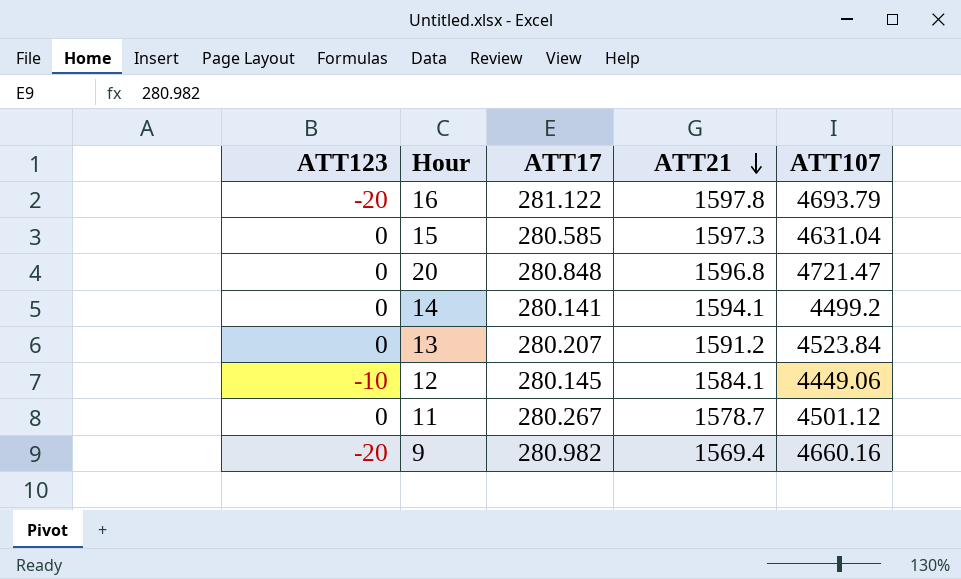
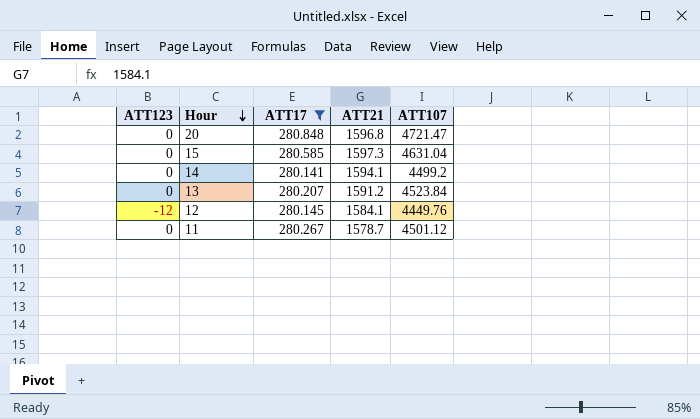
filter: none -> ATT17 <= 280.848
row order: ATT21 descending -> Hour descending
12 | ATT123: -10 -> -12
12 | ATT107: 4449.06 -> 4449.76

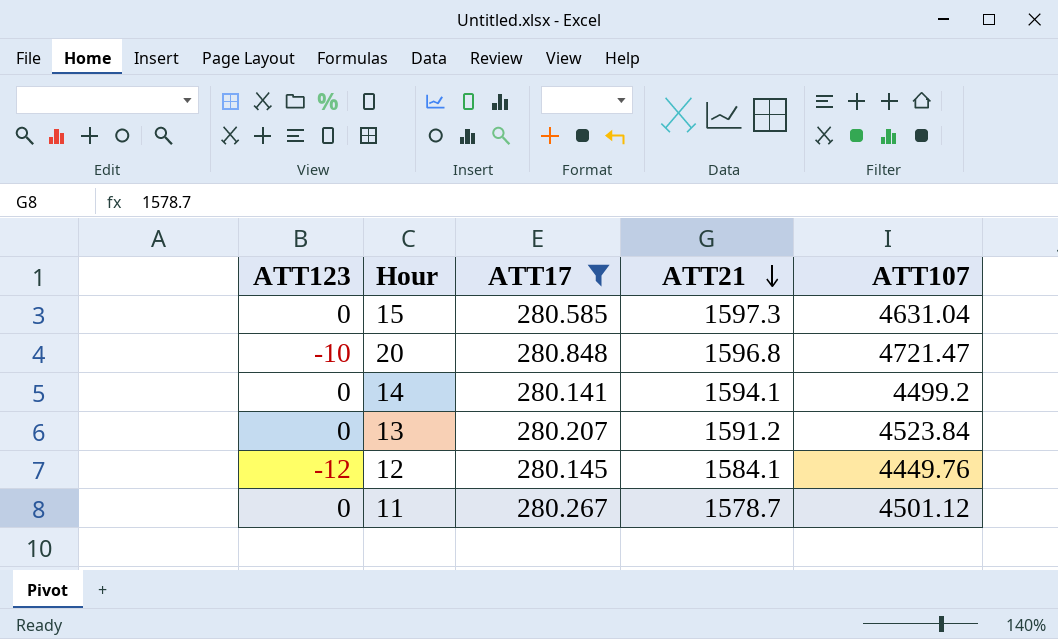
row order: Hour descending -> ATT21 descending
20 | ATT123: 0 -> -10

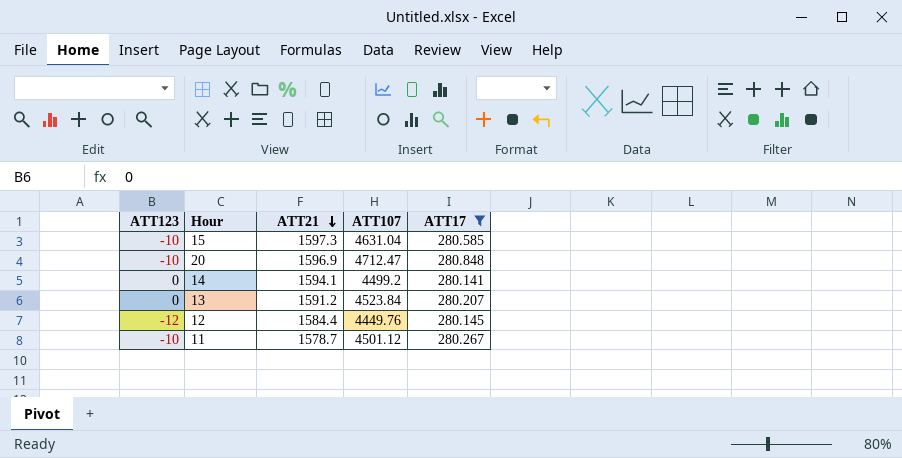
column ATT17 | position: 3 -> 5
15 | ATT123: 0 -> -10
20 | ATT21: 1596.8 -> 1596.9
20 | ATT107: 4721.47 -> 4712.47
12 | ATT21: 1584.1 -> 1584.4
11 | ATT123: 0 -> -10

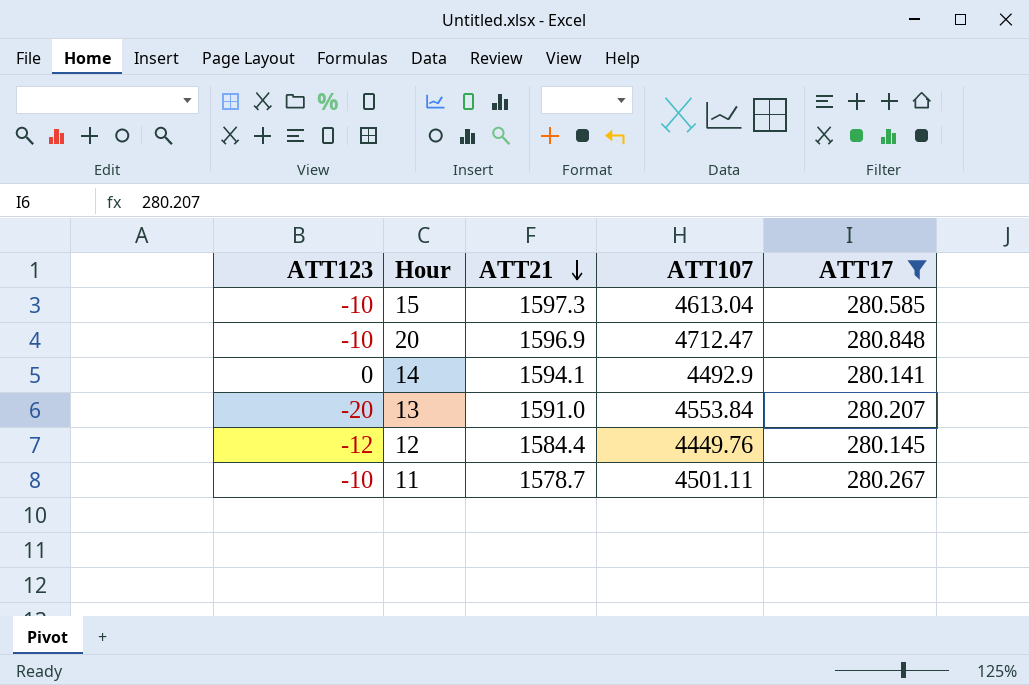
15 | ATT107: 4631.04 -> 4613.04
14 | ATT107: 4499.2 -> 4492.9
13 | ATT123: 0 -> -20
13 | ATT21: 1591.2 -> 1591.0
13 | ATT107: 4523.84 -> 4553.84
11 | ATT107: 4501.12 -> 4501.11

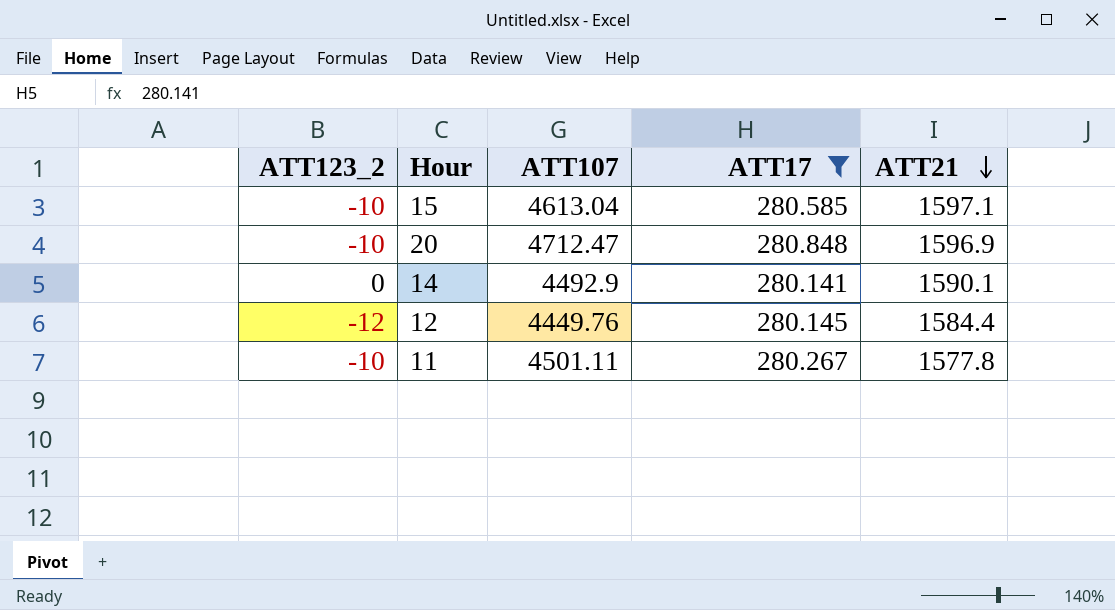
column name: ATT123 -> ATT123_2
column ATT21 | position: 3 -> 5
row 13: -20 | 1591.0 | 4553.84 | 280.207 -> none
15 | ATT21: 1597.3 -> 1597.1
14 | ATT21: 1594.1 -> 1590.1
11 | ATT21: 1578.7 -> 1577.8

